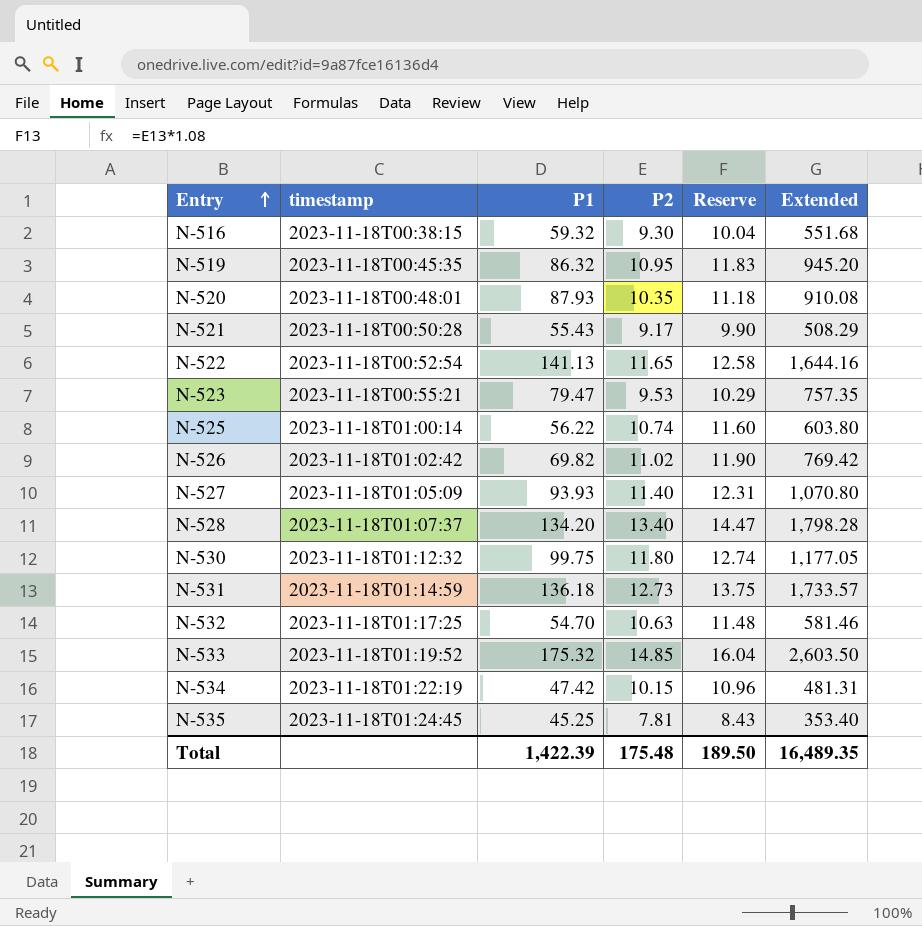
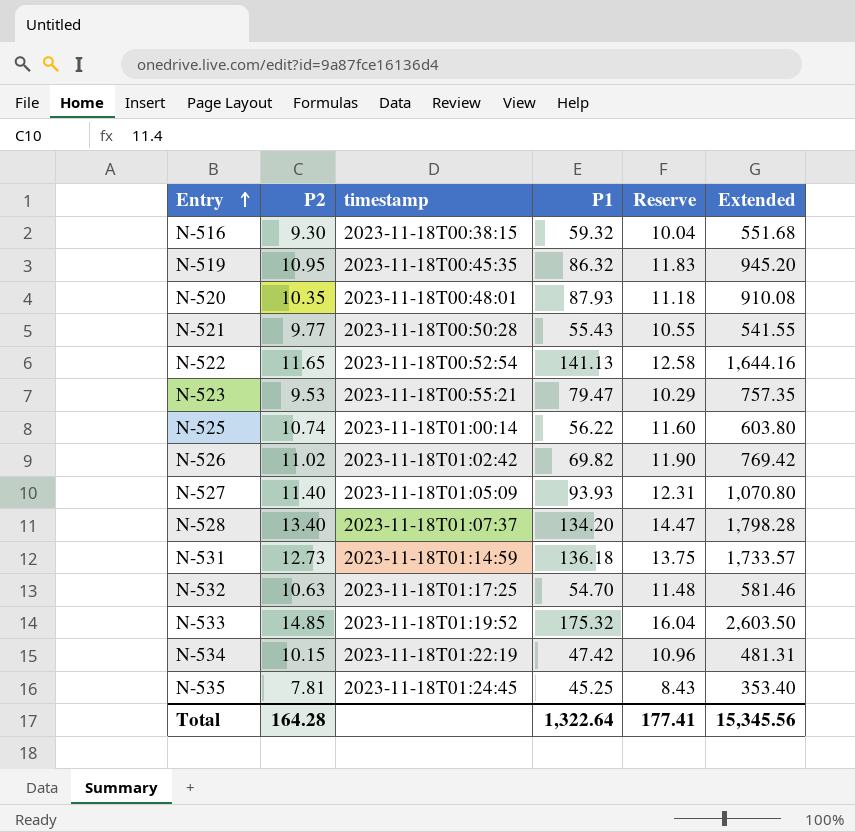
column P2 | position: 4 -> 2
row N-530: 2023-11-18T01:12:32 | 99.75 | 11.80 | 12.74 | 1,177.05 -> none
N-521 | P2: 9.17 -> 9.77
N-521 | Reserve: 9.90 -> 10.55
N-521 | Extended: 508.29 -> 541.55
Total | P2: 175.48 -> 164.28
Total | P1: 1,422.39 -> 1,322.64
Total | Reserve: 189.50 -> 177.41
Total | Extended: 16,489.35 -> 15,345.56

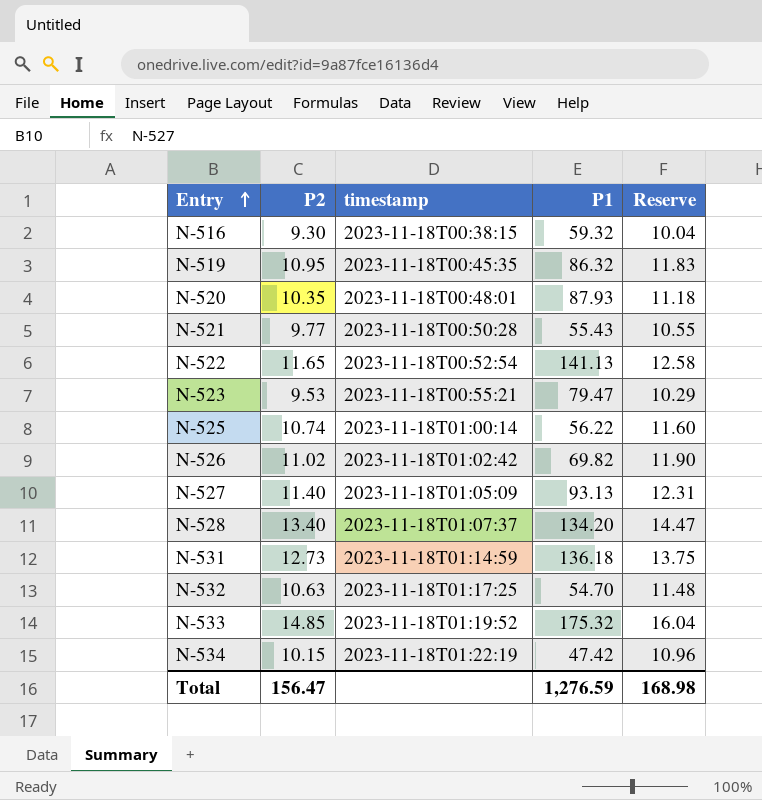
column Extended | formula: [P2] * [P1] -> none
row N-535: 7.81 | 2023-11-18T01:24:45 | 45.25 | 8.43 | 353.40 -> none
N-527 | P1: 93.93 -> 93.13
Total | P2: 164.28 -> 156.47
Total | P1: 1,322.64 -> 1,276.59
Total | Reserve: 177.41 -> 168.98

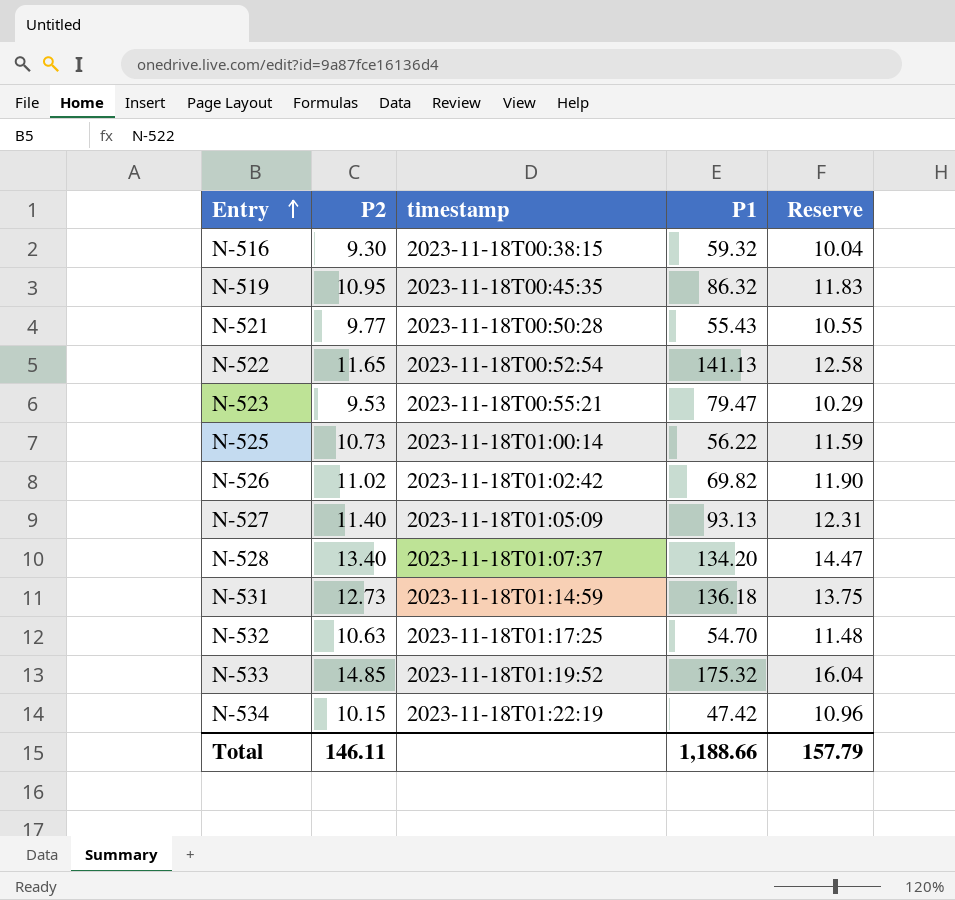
row N-520: 10.35 | 2023-11-18T00:48:01 | 87.93 | 11.18 -> none
N-525 | P2: 10.74 -> 10.73
N-525 | Reserve: 11.60 -> 11.59
Total | P2: 156.47 -> 146.11
Total | P1: 1,276.59 -> 1,188.66
Total | Reserve: 168.98 -> 157.79

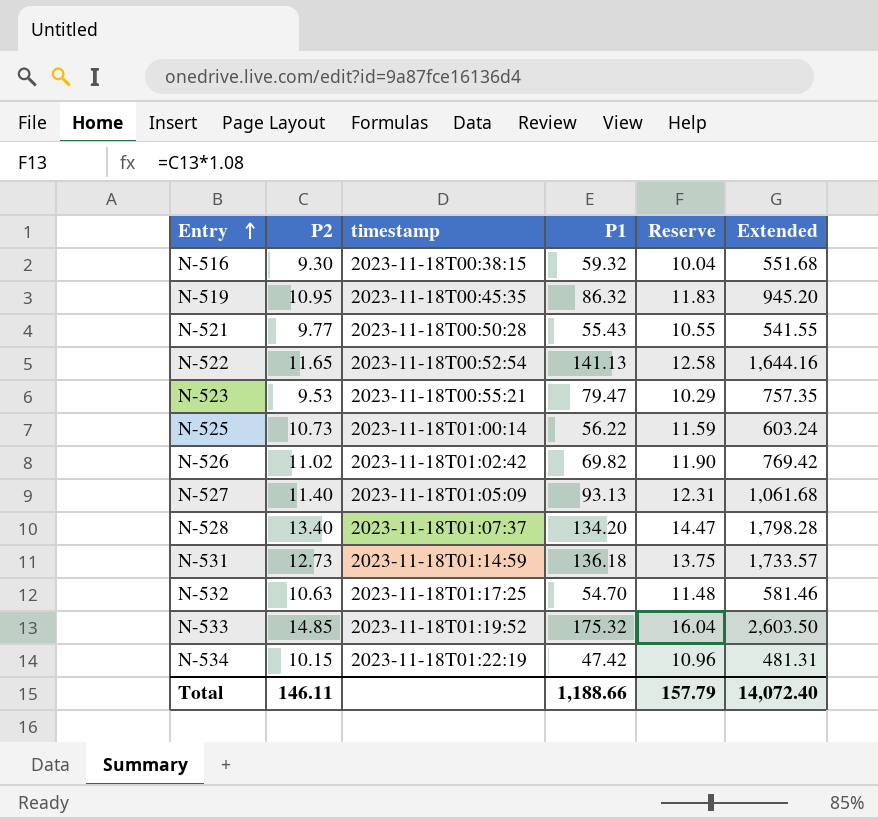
column Extended | formula: none -> [P2] * [P1]

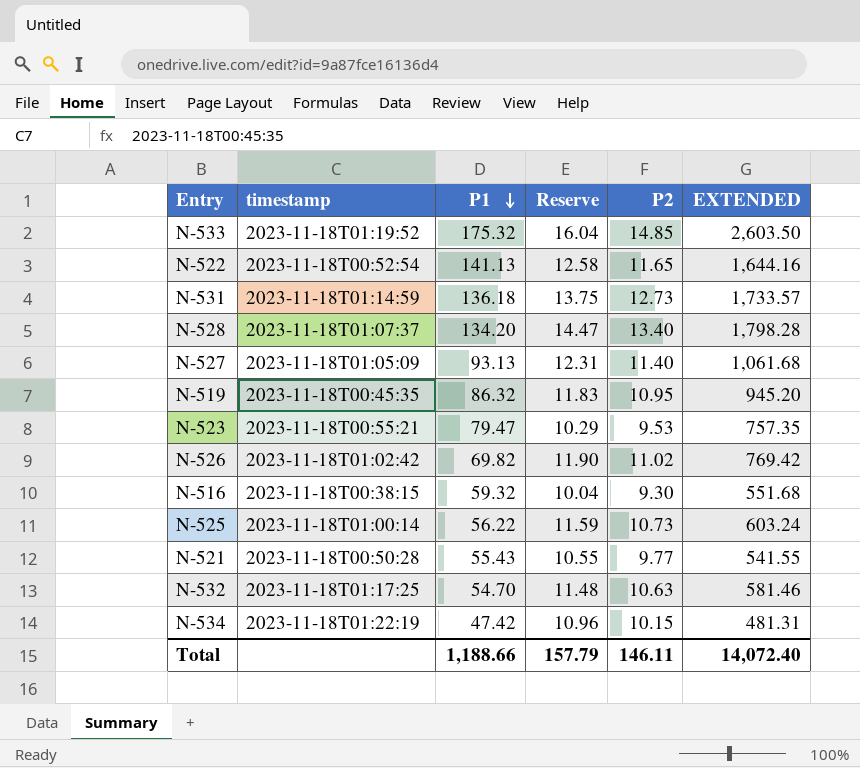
row order: Entry ascending -> P1 descending
column P2 | position: 2 -> 5
column name: Extended -> EXTENDED

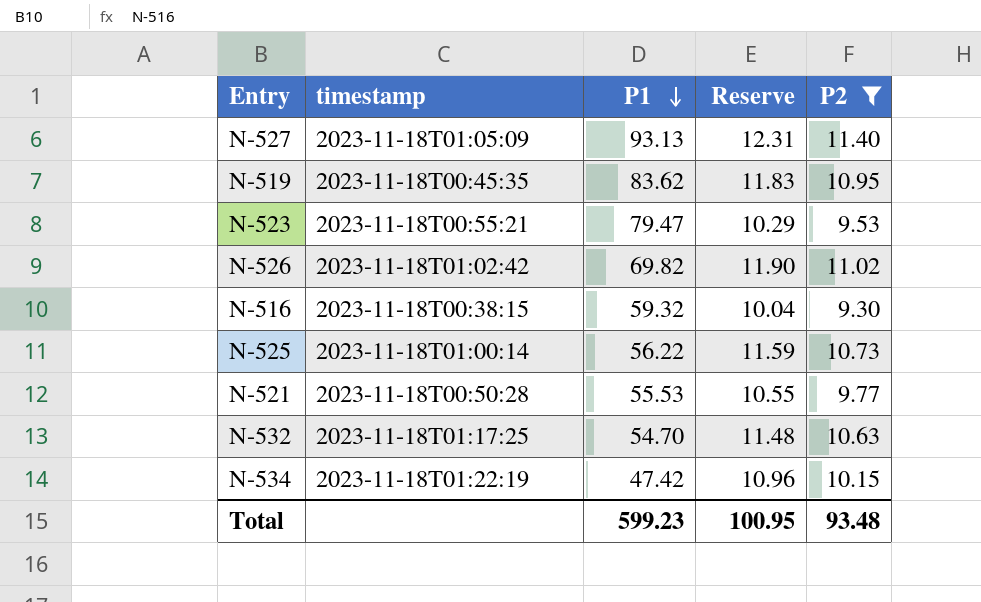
filter: none -> P2 <= 11.40
column EXTENDED | formula: [P1] * [P2] -> none
N-519 | P1: 86.32 -> 83.62
N-521 | P1: 55.43 -> 55.53
Total | P1: 1,188.66 -> 599.23
Total | Reserve: 157.79 -> 100.95
Total | P2: 146.11 -> 93.48

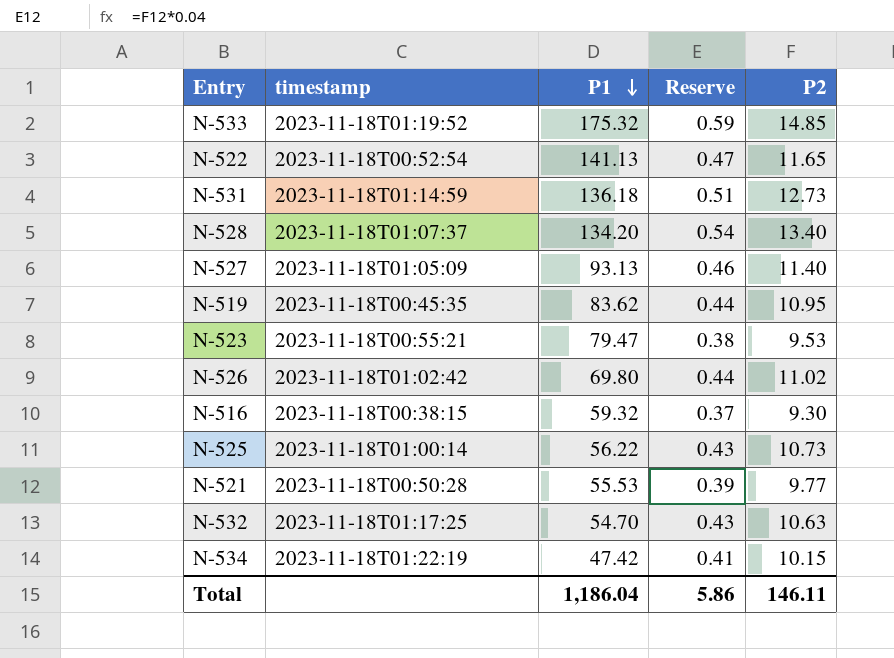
filter: P2 <= 11.40 -> none
column Reserve | formula: [P2] * 1.08 -> [P2] * 0.04
N-526 | P1: 69.82 -> 69.80
Total | P1: 599.23 -> 1,186.04
Total | Reserve: 100.95 -> 5.86
Total | P2: 93.48 -> 146.11

